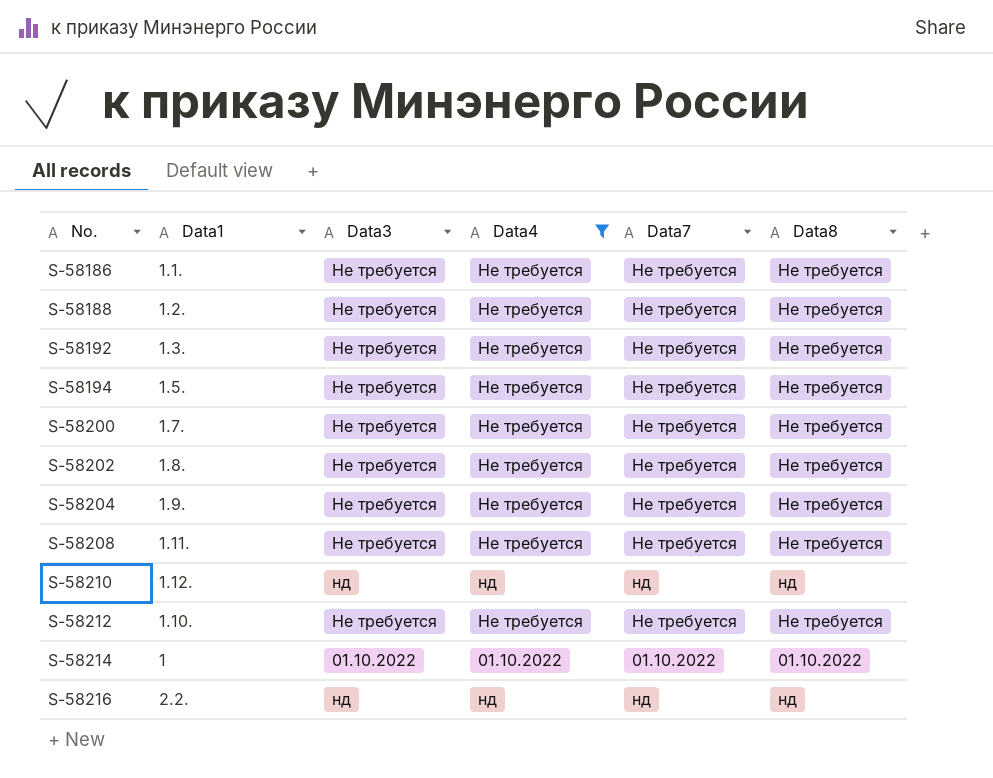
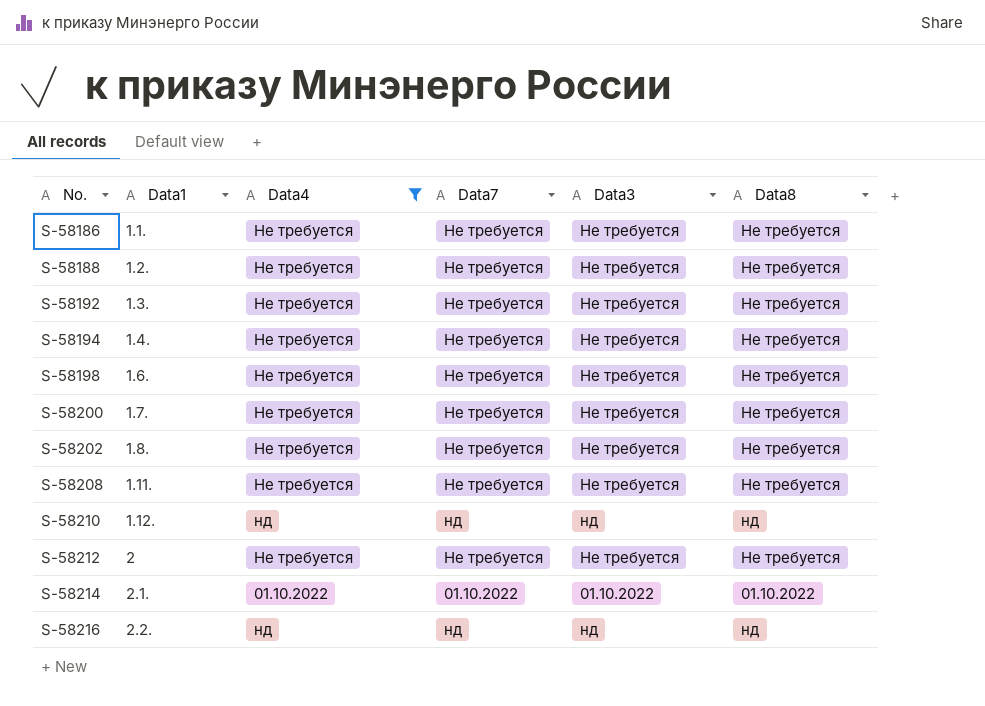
column Data3 | position: 3 -> 5
row S-58204: 1.9. | Не требуется | Не требуется | Не требуется | Не требуется -> none
S-58194 | Data1: 1.5. -> 1.4.
row S-58198: none -> 1.6. | Не требуется | Не требуется | Не требуется | Не требуется
S-58212 | Data1: 1.10. -> 2
S-58214 | Data1: 1 -> 2.1.

